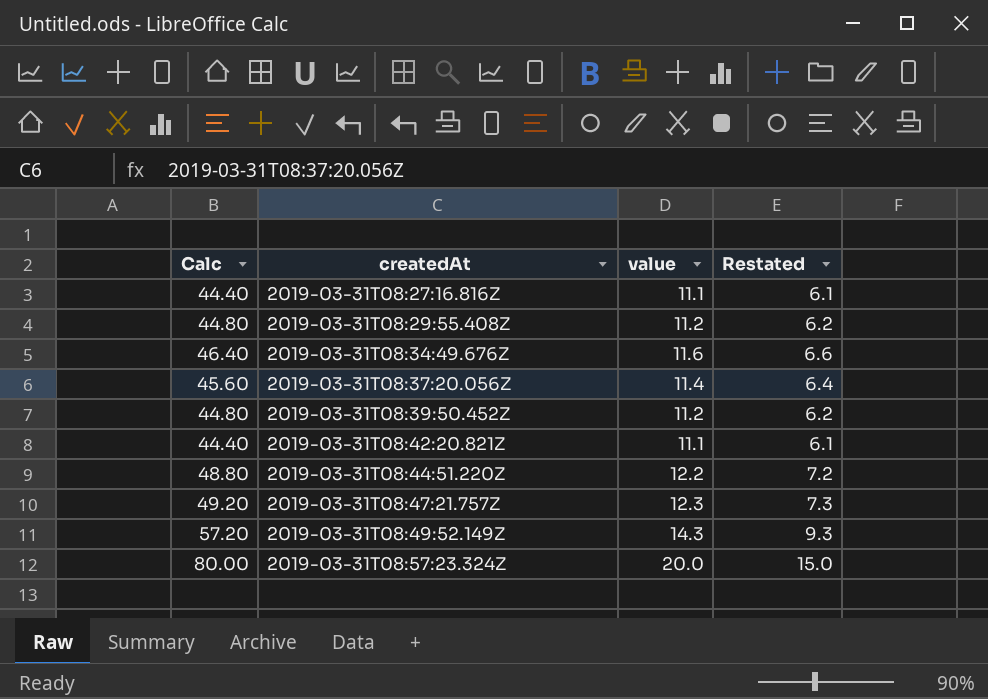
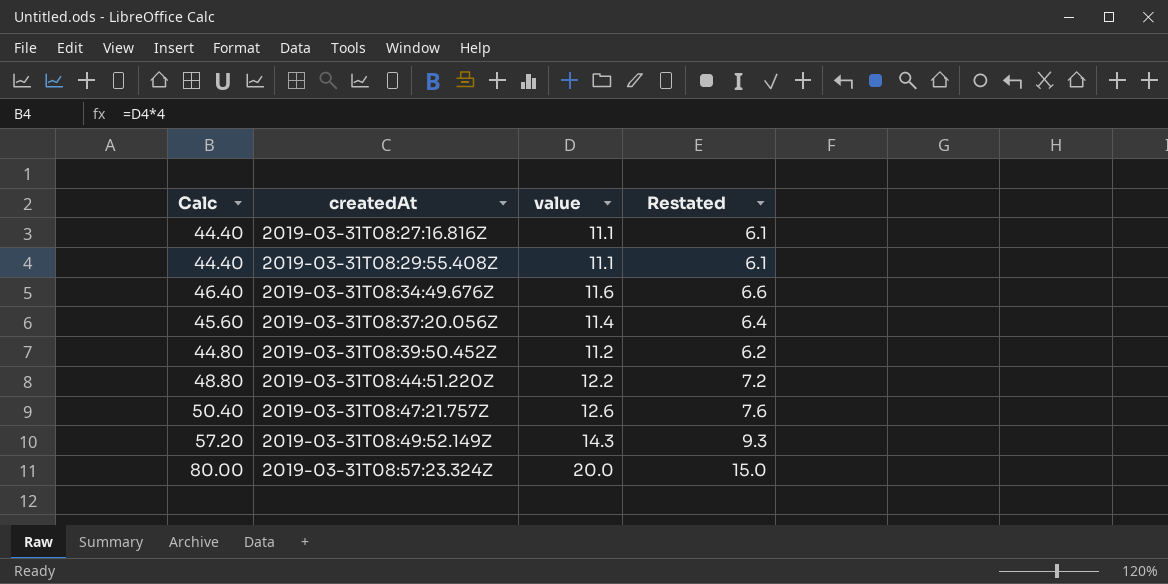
row 2019-03-31T08:42:20.821Z: 44.40 | 11.1 | 6.1 -> none
2019-03-31T08:29:55.408Z | Calc: 44.80 -> 44.40
2019-03-31T08:29:55.408Z | value: 11.2 -> 11.1
2019-03-31T08:29:55.408Z | Restated: 6.2 -> 6.1
2019-03-31T08:47:21.757Z | Calc: 49.20 -> 50.40
2019-03-31T08:47:21.757Z | value: 12.3 -> 12.6
2019-03-31T08:47:21.757Z | Restated: 7.3 -> 7.6

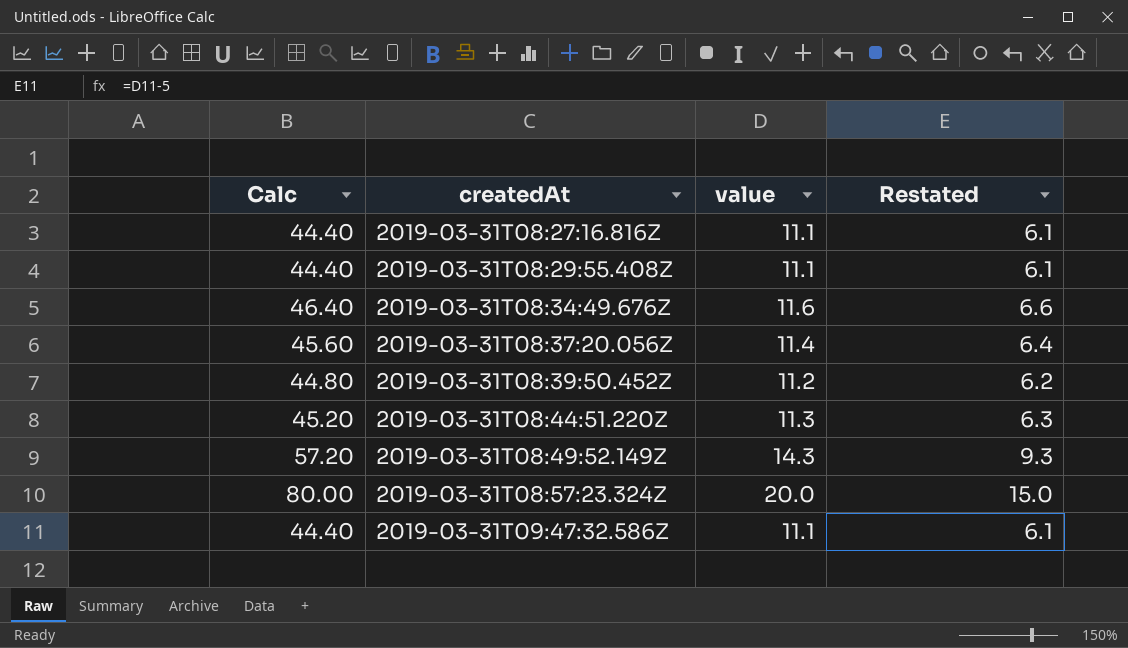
row 2019-03-31T08:47:21.757Z: 50.40 | 12.6 | 7.6 -> none
2019-03-31T08:44:51.220Z | Calc: 48.80 -> 45.20
2019-03-31T08:44:51.220Z | value: 12.2 -> 11.3
2019-03-31T08:44:51.220Z | Restated: 7.2 -> 6.3
row 2019-03-31T09:47:32.586Z: none -> 44.40 | 11.1 | 6.1

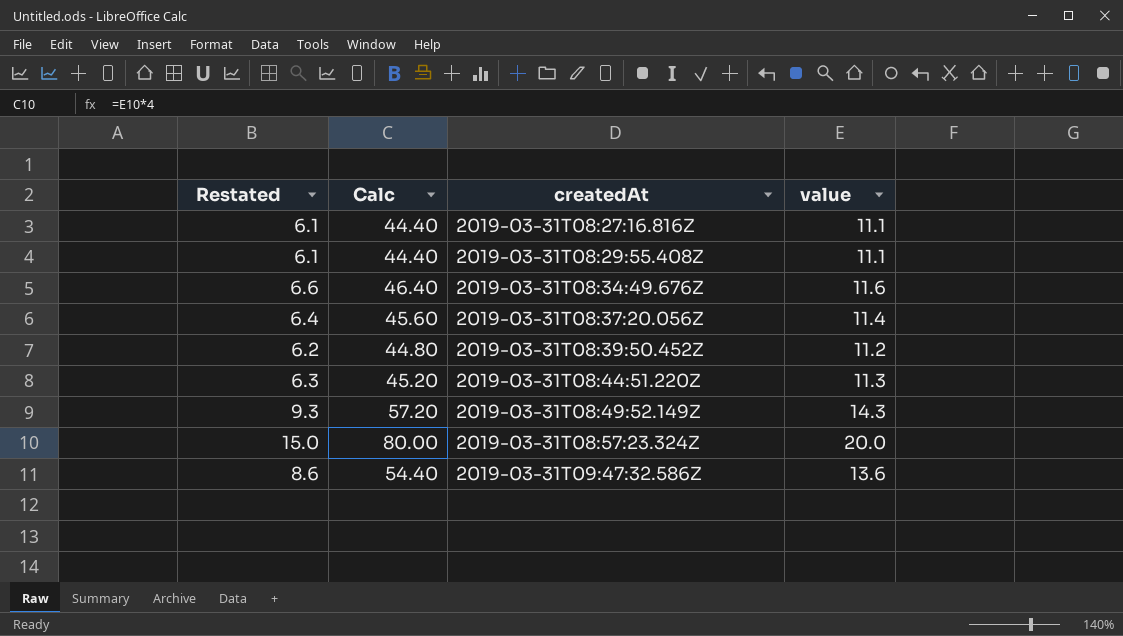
column Restated | position: 4 -> 1
2019-03-31T09:47:32.586Z | Restated: 6.1 -> 8.6
2019-03-31T09:47:32.586Z | Calc: 44.40 -> 54.40
2019-03-31T09:47:32.586Z | value: 11.1 -> 13.6

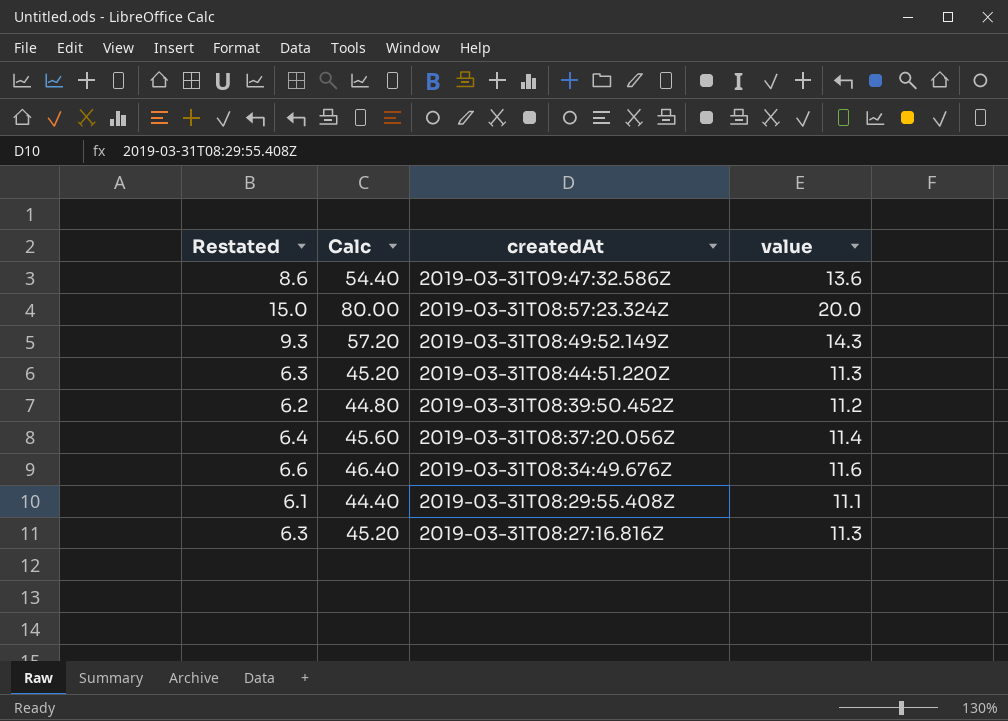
row order: createdAt ascending -> createdAt descending
2019-03-31T08:27:16.816Z | Restated: 6.1 -> 6.3
2019-03-31T08:27:16.816Z | Calc: 44.40 -> 45.20
2019-03-31T08:27:16.816Z | value: 11.1 -> 11.3

